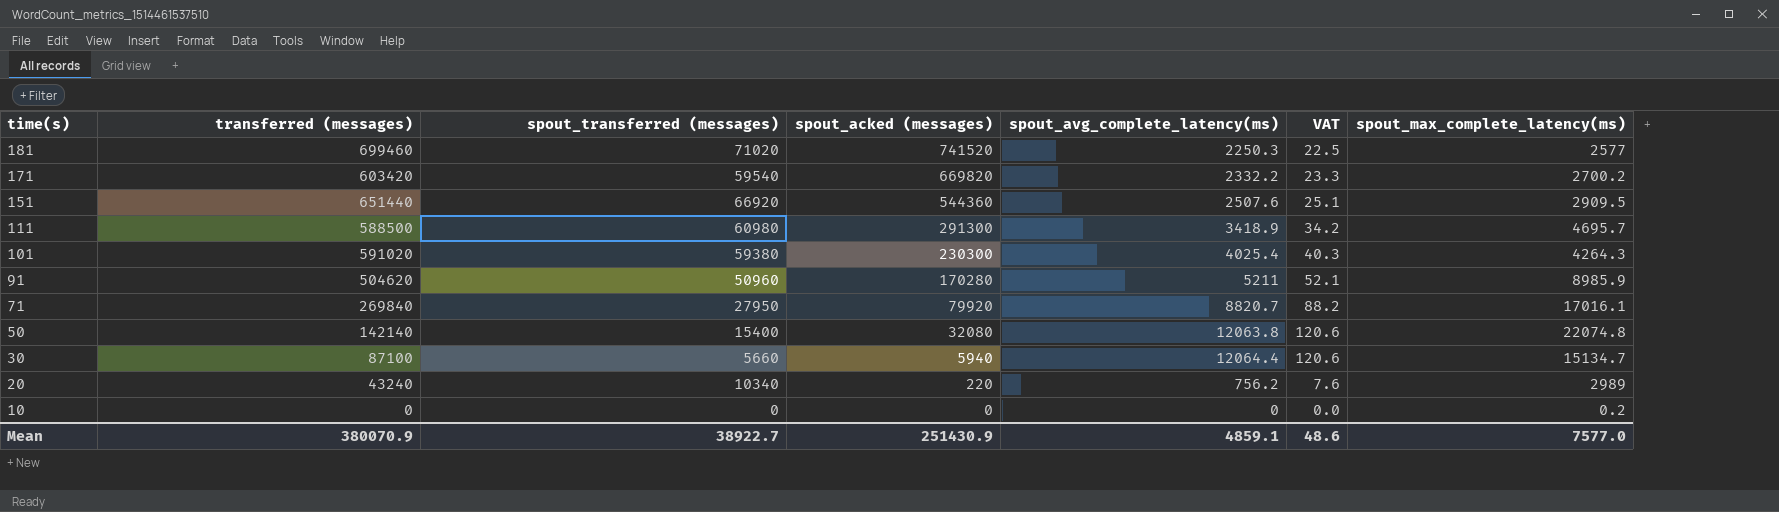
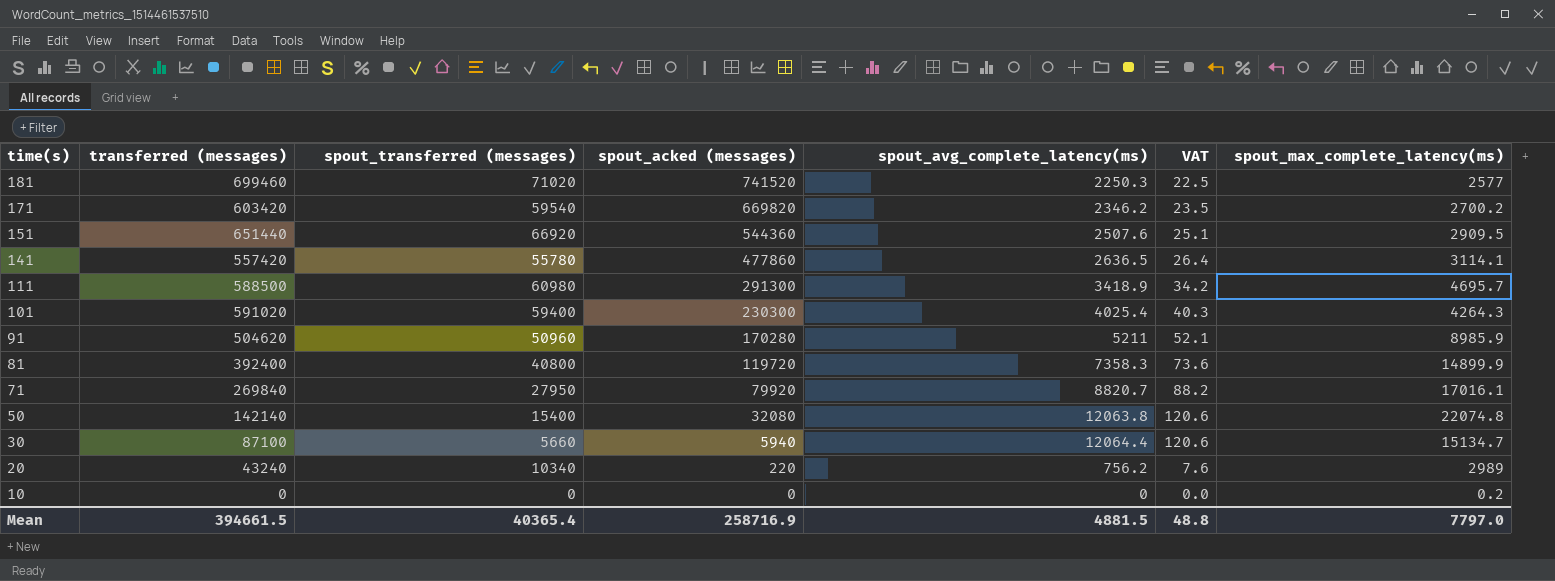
171 | spout_avg_complete_latency(ms): 2332.2 -> 2346.2
171 | VAT: 23.3 -> 23.5
row 141: none -> 557420 | 55780 | 477860 | 2636.5 | 26.4 | 3114.1
101 | spout_transferred (messages): 59380 -> 59400
row 81: none -> 392400 | 40800 | 119720 | 7358.3 | 73.6 | 14899.9
Mean | transferred (messages): 380070.9 -> 394661.5
Mean | spout_transferred (messages): 38922.7 -> 40365.4
Mean | spout_acked (messages): 251430.9 -> 258716.9
Mean | spout_avg_complete_latency(ms): 4859.1 -> 4881.5
Mean | VAT: 48.6 -> 48.8
Mean | spout_max_complete_latency(ms): 7577.0 -> 7797.0

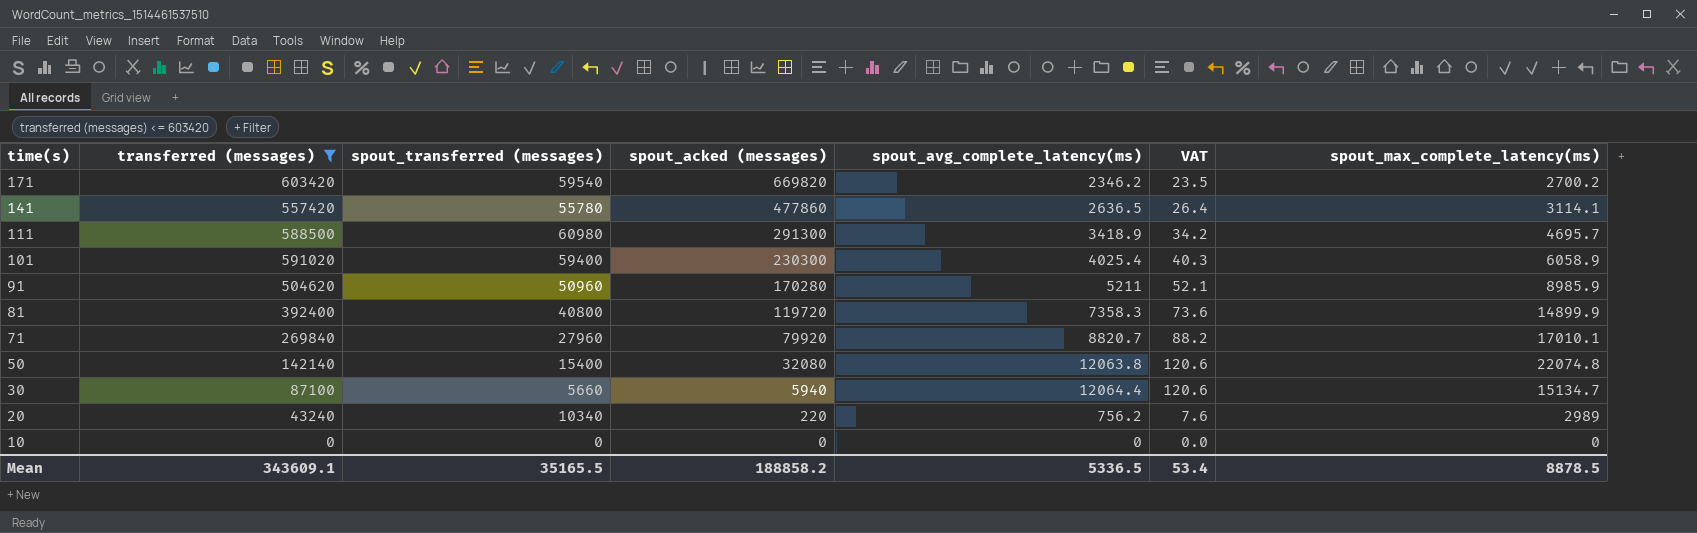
filter: none -> transferred (messages) <= 603420
101 | spout_max_complete_latency(ms): 4264.3 -> 6058.9
71 | spout_transferred (messages): 27950 -> 27960
71 | spout_max_complete_latency(ms): 17016.1 -> 17010.1
10 | spout_max_complete_latency(ms): 0.2 -> 0
Mean | transferred (messages): 394661.5 -> 343609.1
Mean | spout_transferred (messages): 40365.4 -> 35165.5
Mean | spout_acked (messages): 258716.9 -> 188858.2
Mean | spout_avg_complete_latency(ms): 4881.5 -> 5336.5
Mean | VAT: 48.8 -> 53.4
Mean | spout_max_complete_latency(ms): 7797.0 -> 8878.5

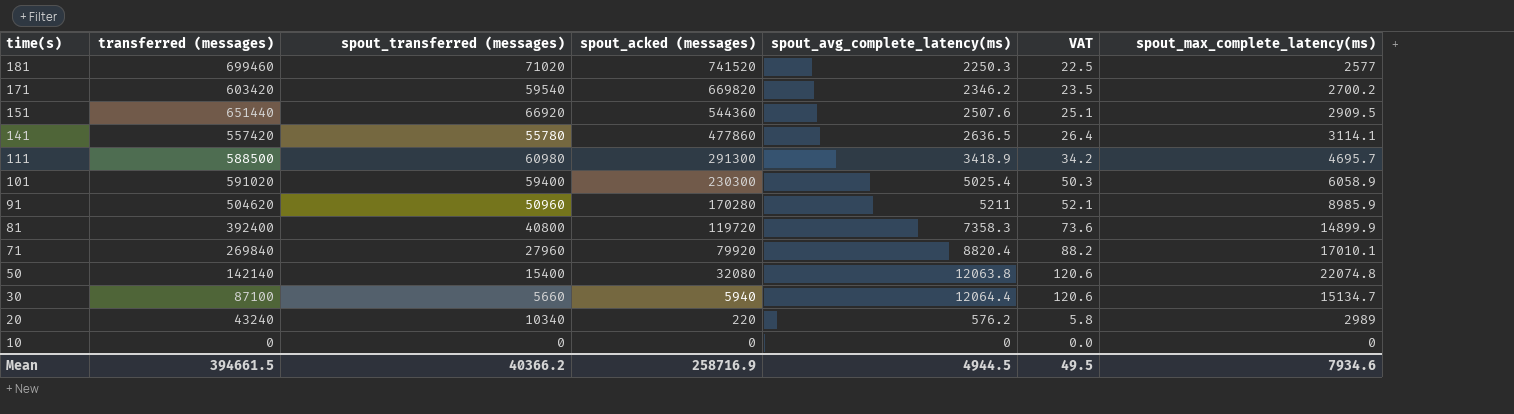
filter: transferred (messages) <= 603420 -> none
101 | spout_avg_complete_latency(ms): 4025.4 -> 5025.4
101 | VAT: 40.3 -> 50.3
71 | spout_avg_complete_latency(ms): 8820.7 -> 8820.4
20 | spout_avg_complete_latency(ms): 756.2 -> 576.2
20 | VAT: 7.6 -> 5.8
Mean | transferred (messages): 343609.1 -> 394661.5
Mean | spout_transferred (messages): 35165.5 -> 40366.2
Mean | spout_acked (messages): 188858.2 -> 258716.9
Mean | spout_avg_complete_latency(ms): 5336.5 -> 4944.5
Mean | VAT: 53.4 -> 49.5
Mean | spout_max_complete_latency(ms): 8878.5 -> 7934.6

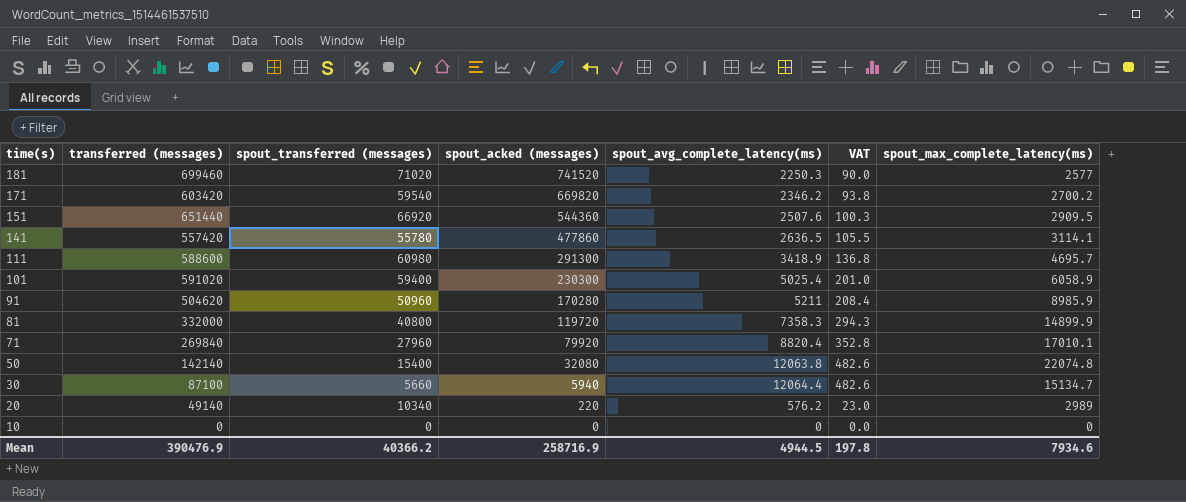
column VAT | formula: [spout_avg_complete_latency(ms)] * 0.01 -> [spout_avg_complete_latency(ms)] * 0.04
111 | transferred (messages): 588500 -> 588600
81 | transferred (messages): 392400 -> 332000
20 | transferred (messages): 43240 -> 49140
Mean | transferred (messages): 394661.5 -> 390476.9
Mean | VAT: 49.5 -> 197.8

